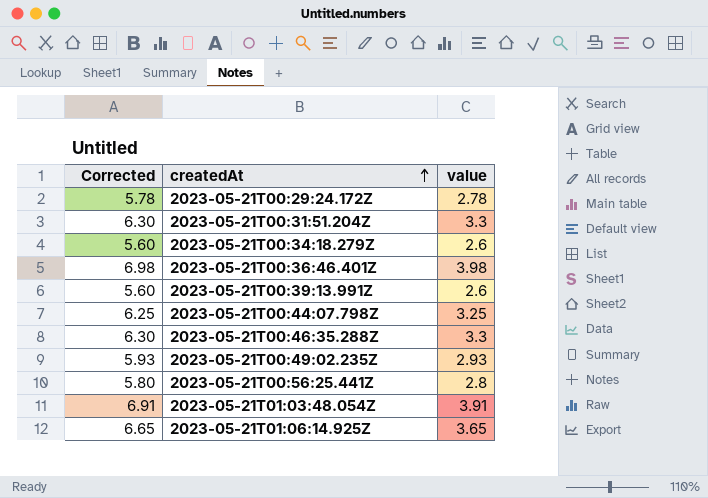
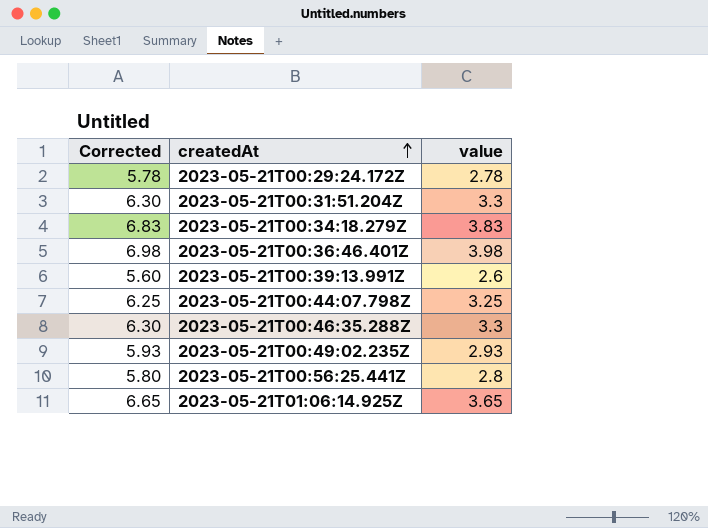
row 2023-05-21T01:03:48.054Z: 6.91 | 3.91 -> none
2023-05-21T00:34:18.279Z | Corrected: 5.60 -> 6.83
2023-05-21T00:34:18.279Z | value: 2.6 -> 3.83

